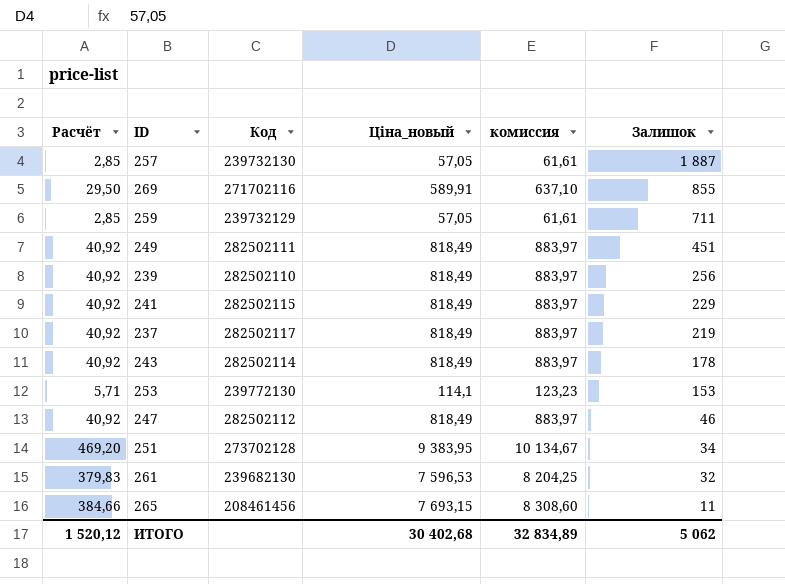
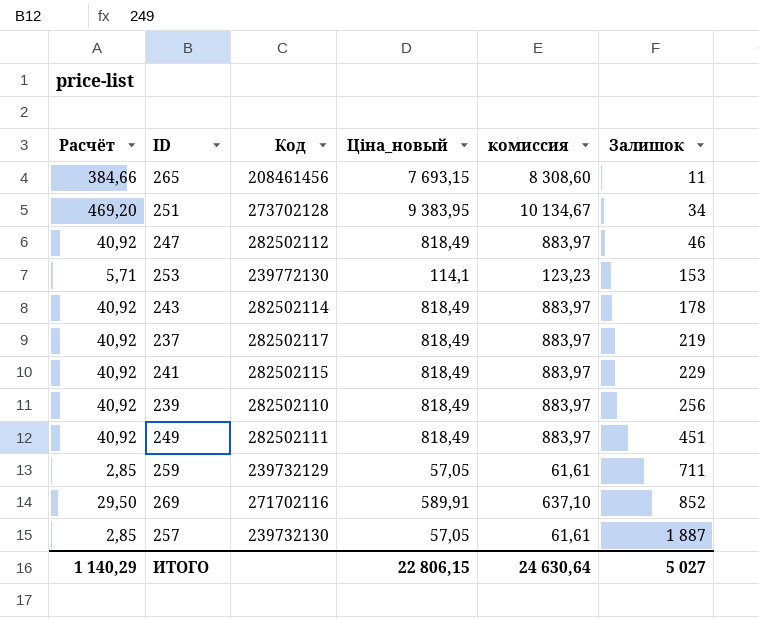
row order: Залишок descending -> Залишок ascending
row 261: 379,83 | 239682130 | 7 596,53 | 8 204,25 | 32 -> none
269 | Залишок: 855 -> 852
ИТОГО | Расчёт: 1 520,12 -> 1 140,29
ИТОГО | Ціна_новый: 30 402,68 -> 22 806,15
ИТОГО | комиссия: 32 834,89 -> 24 630,64
ИТОГО | Залишок: 5 062 -> 5 027

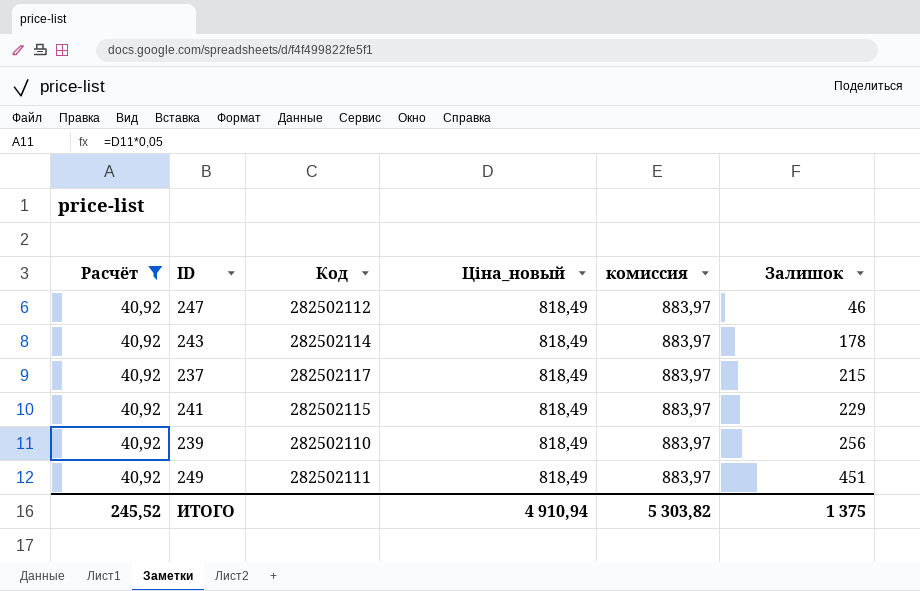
filter: none -> Расчёт = 40,92
237 | Залишок: 219 -> 215
ИТОГО | Расчёт: 1 140,29 -> 245,52
ИТОГО | Ціна_новый: 22 806,15 -> 4 910,94
ИТОГО | комиссия: 24 630,64 -> 5 303,82
ИТОГО | Залишок: 5 027 -> 1 375

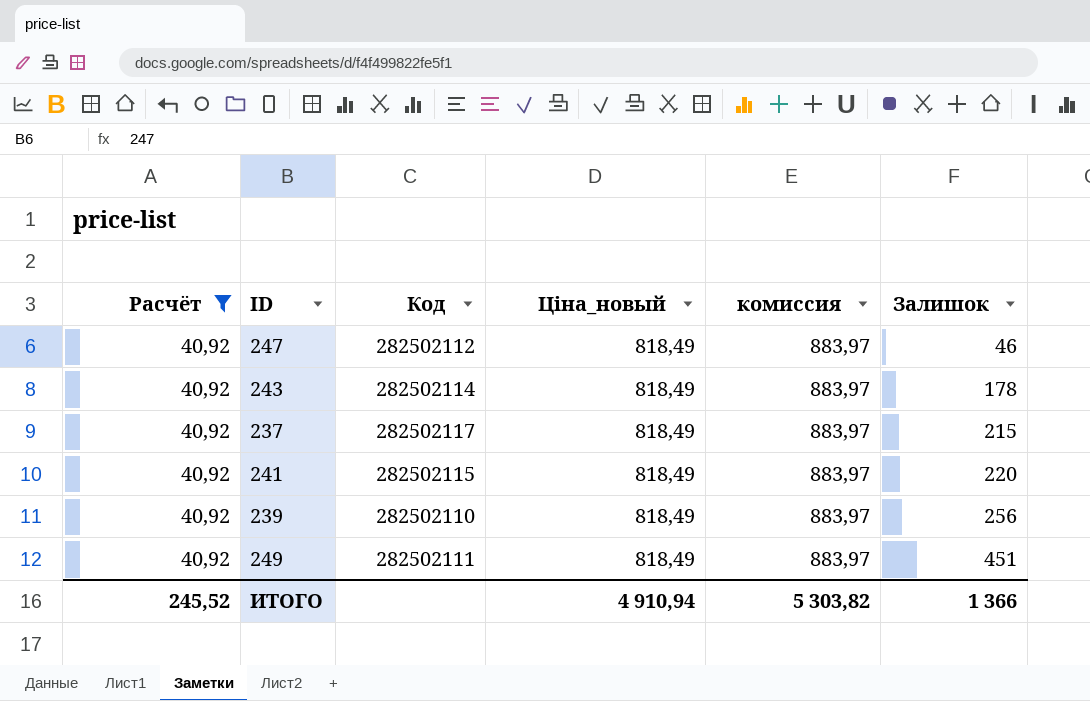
241 | Залишок: 229 -> 220
ИТОГО | Залишок: 1 375 -> 1 366

